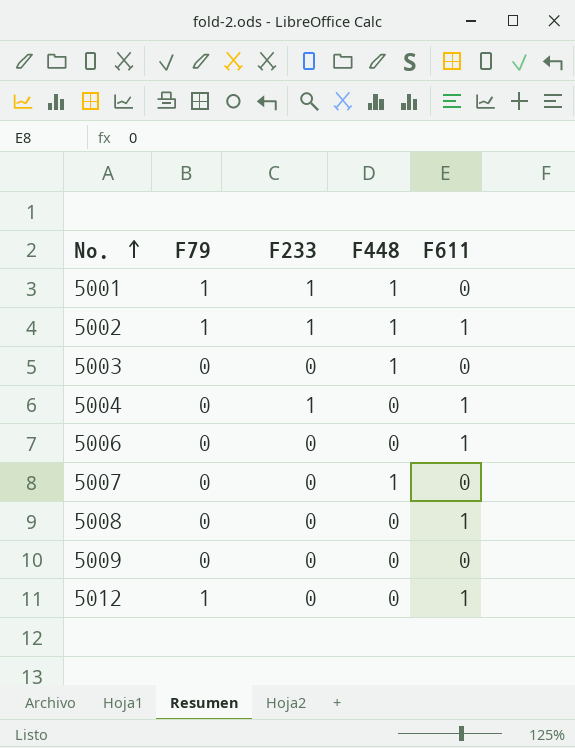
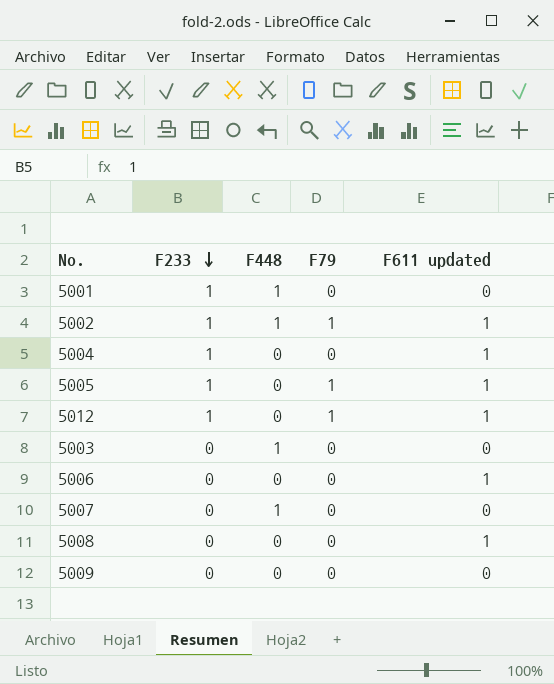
row order: No. ascending -> F233 descending
column F79 | position: 2 -> 4
column name: F611 -> F611 updated
5001 | F79: 1 -> 0
row 5005: none -> 1 | 0 | 1 | 1
5012 | F233: 0 -> 1

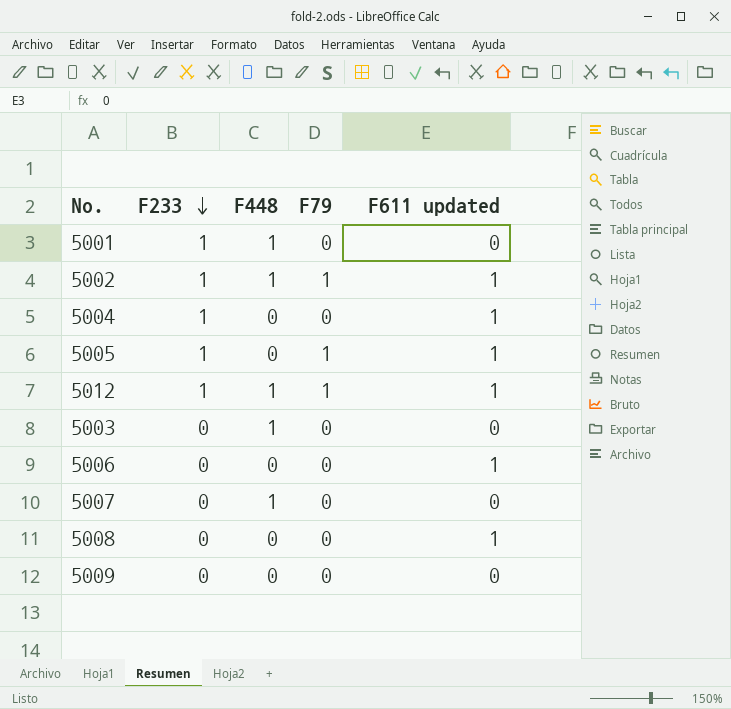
5012 | F448: 0 -> 1

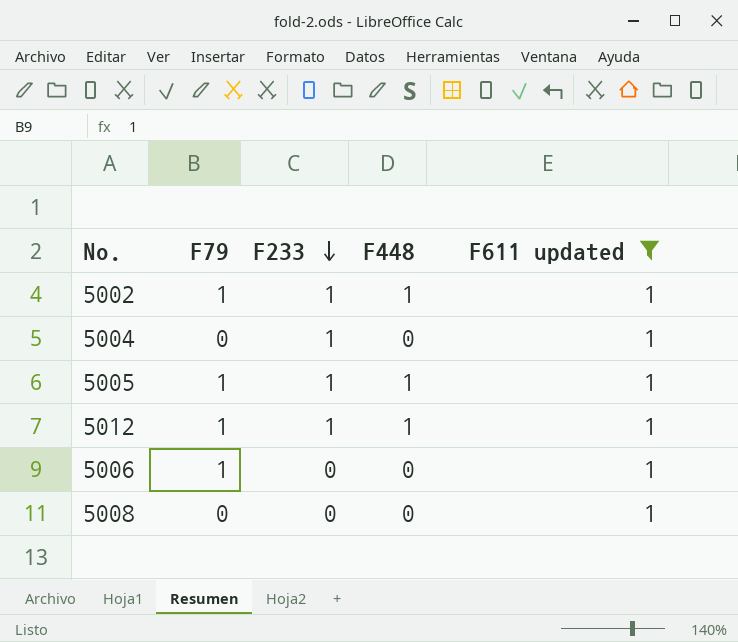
filter: none -> F611 updated = 1
column F79 | position: 4 -> 2
5005 | F448: 0 -> 1
5006 | F79: 0 -> 1

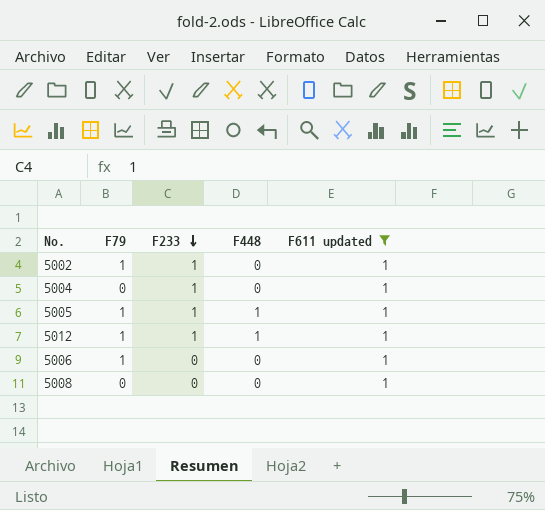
5002 | F448: 1 -> 0

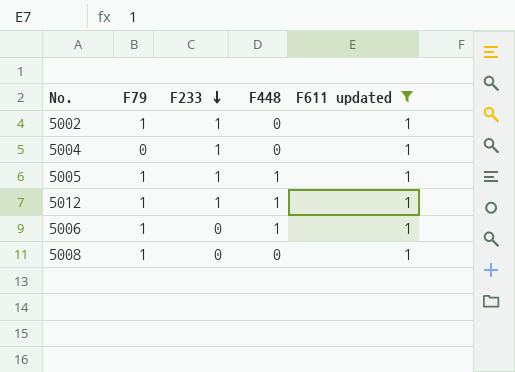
5006 | F448: 0 -> 1
5008 | F79: 0 -> 1

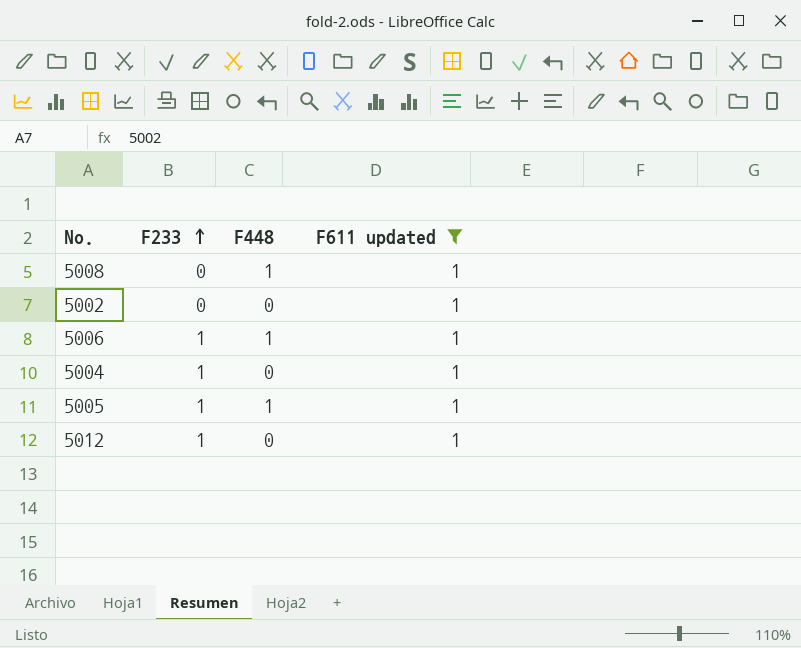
row order: F233 descending -> F233 ascending
column F79 | position: 2 -> none
5008 | F448: 0 -> 1
5002 | F233: 1 -> 0
5006 | F233: 0 -> 1
5012 | F448: 1 -> 0

